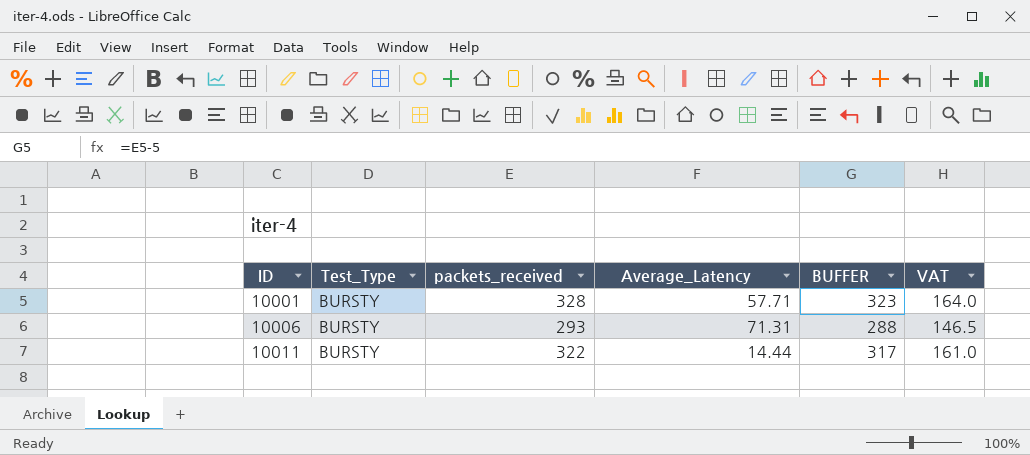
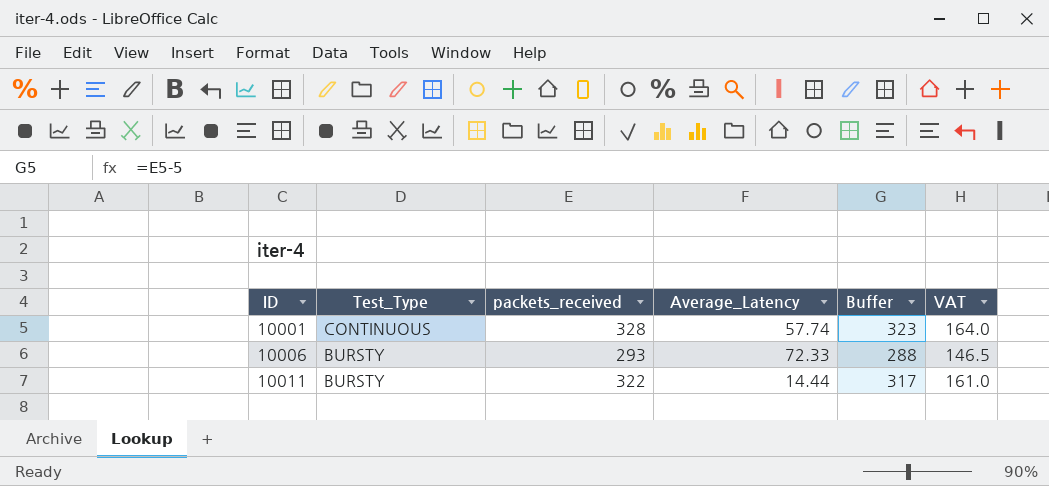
column name: BUFFER -> Buffer
10001 | Test_Type: BURSTY -> CONTINUOUS
10001 | Average_Latency: 57.71 -> 57.74
10006 | Average_Latency: 71.31 -> 72.33

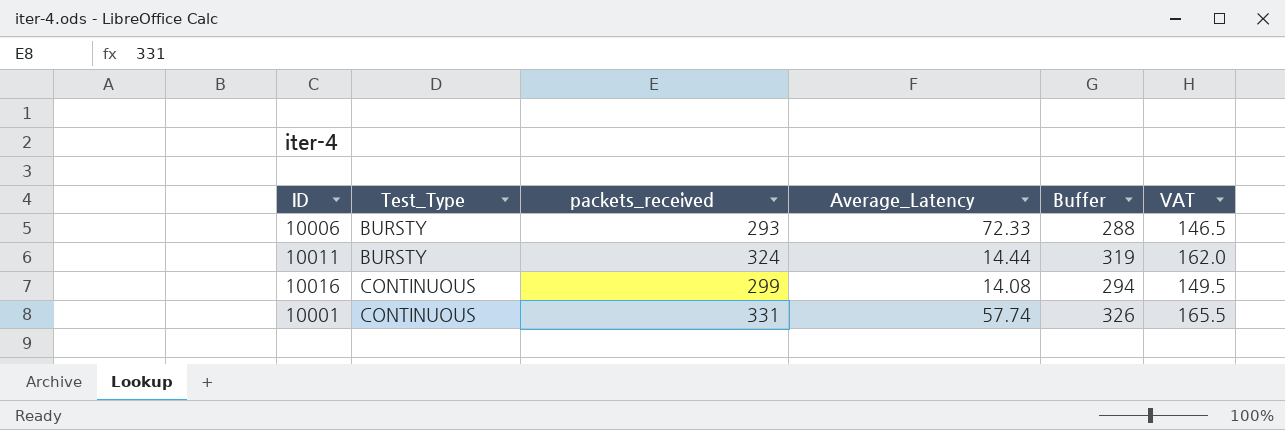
row order: ID ascending -> Test_Type ascending
10011 | packets_received: 322 -> 324
10011 | Buffer: 317 -> 319
10011 | VAT: 161.0 -> 162.0
row 10016: none -> CONTINUOUS | 299 | 14.08 | 294 | 149.5
10001 | packets_received: 328 -> 331
10001 | Buffer: 323 -> 326
10001 | VAT: 164.0 -> 165.5

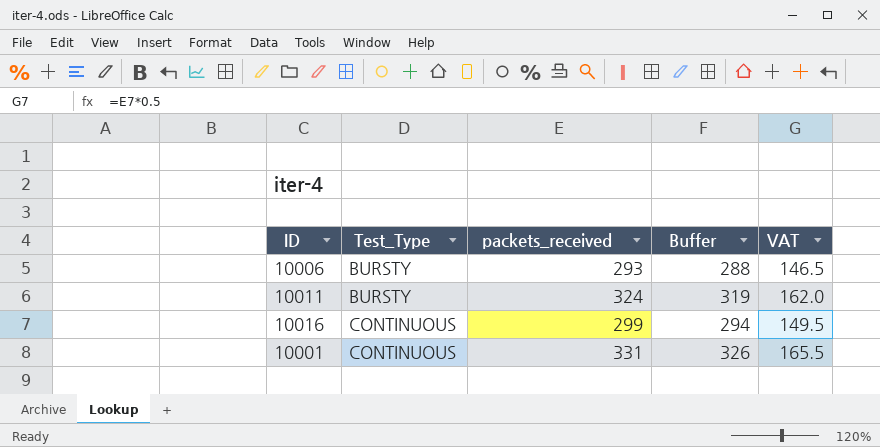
column Average_Latency | position: 4 -> none

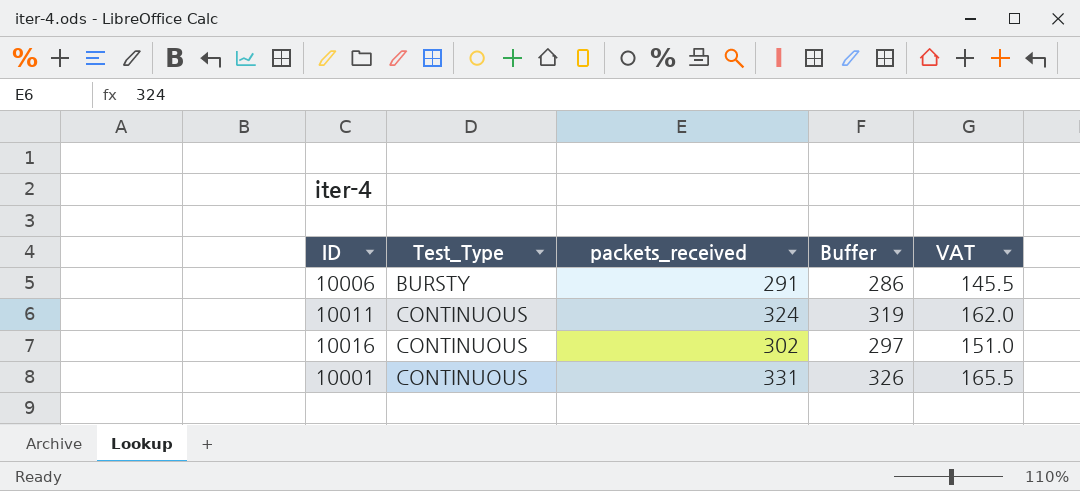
10006 | packets_received: 293 -> 291
10006 | Buffer: 288 -> 286
10006 | VAT: 146.5 -> 145.5
10011 | Test_Type: BURSTY -> CONTINUOUS
10016 | packets_received: 299 -> 302
10016 | Buffer: 294 -> 297
10016 | VAT: 149.5 -> 151.0

